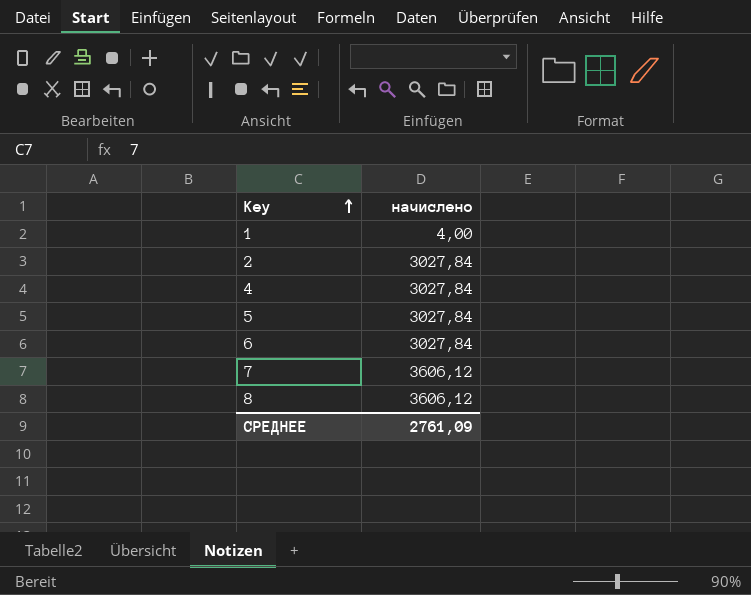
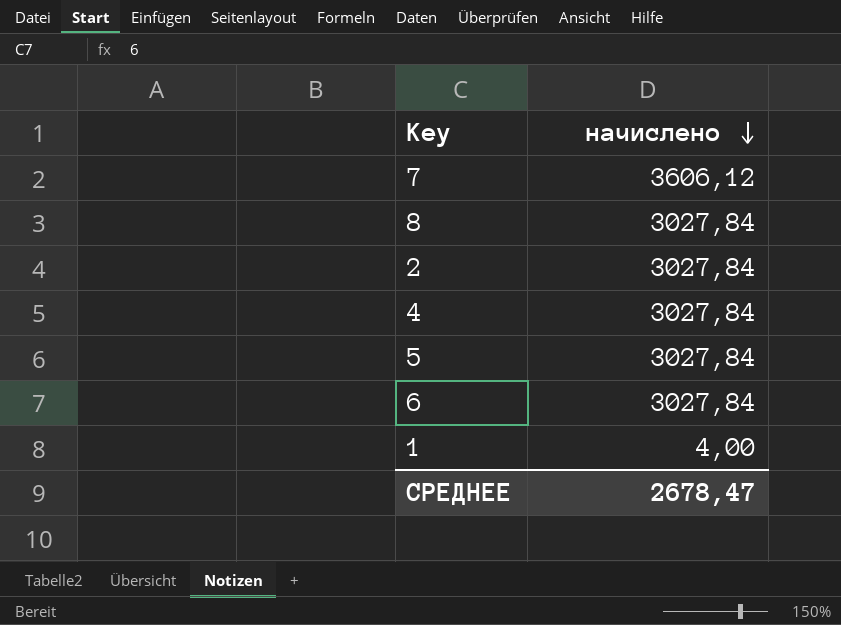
row order: Key ascending -> начислено descending
8 | начислено: 3606,12 -> 3027,84
СРЕДНЕЕ | начислено: 2761,09 -> 2678,47

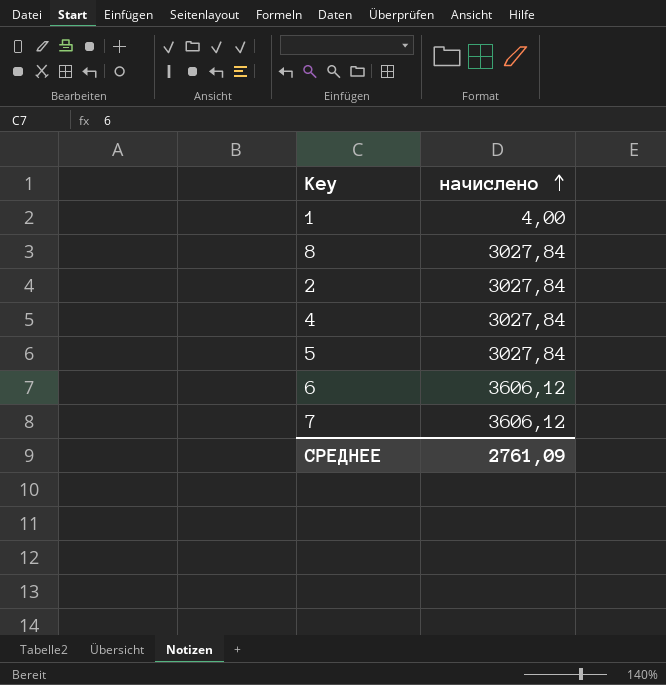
row order: начислено descending -> начислено ascending
6 | начислено: 3027,84 -> 3606,12
СРЕДНЕЕ | начислено: 2678,47 -> 2761,09

